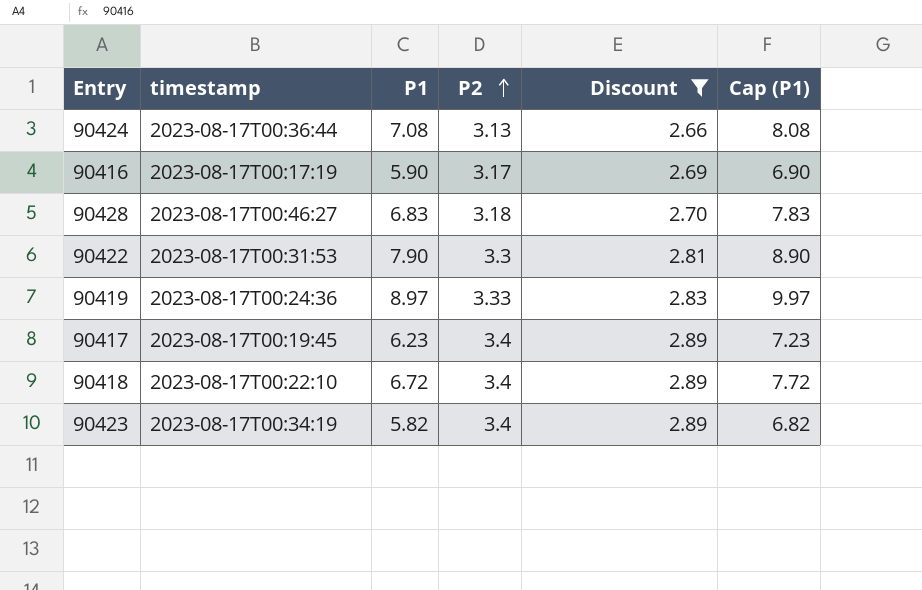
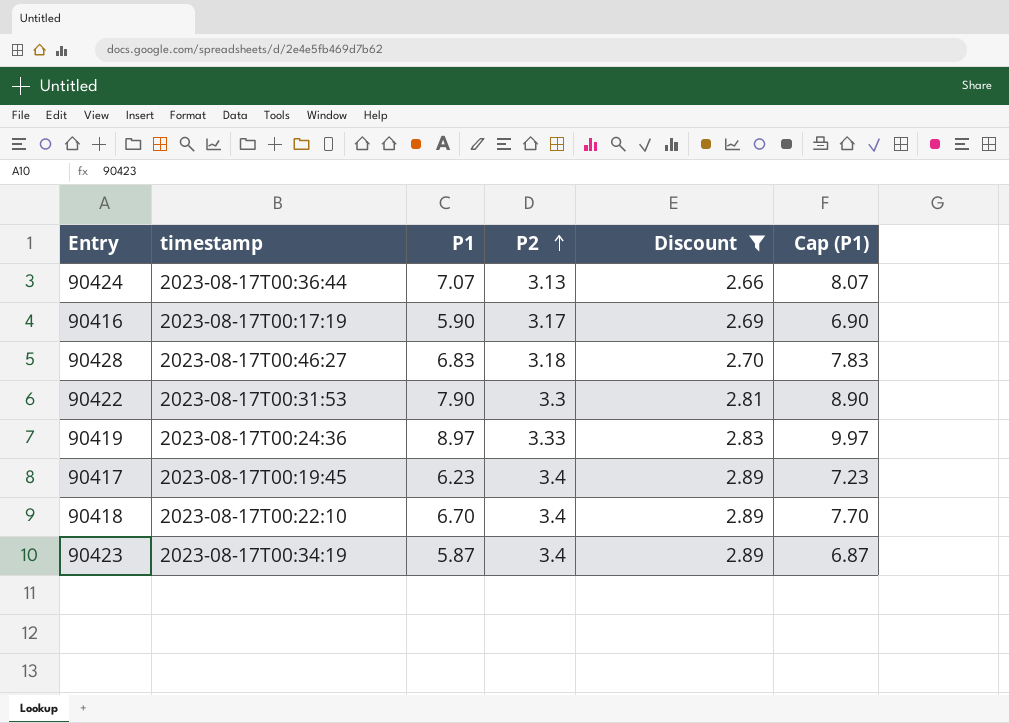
90424 | P1: 7.08 -> 7.07
90424 | Cap (P1): 8.08 -> 8.07
90418 | P1: 6.72 -> 6.70
90418 | Cap (P1): 7.72 -> 7.70
90423 | P1: 5.82 -> 5.87
90423 | Cap (P1): 6.82 -> 6.87

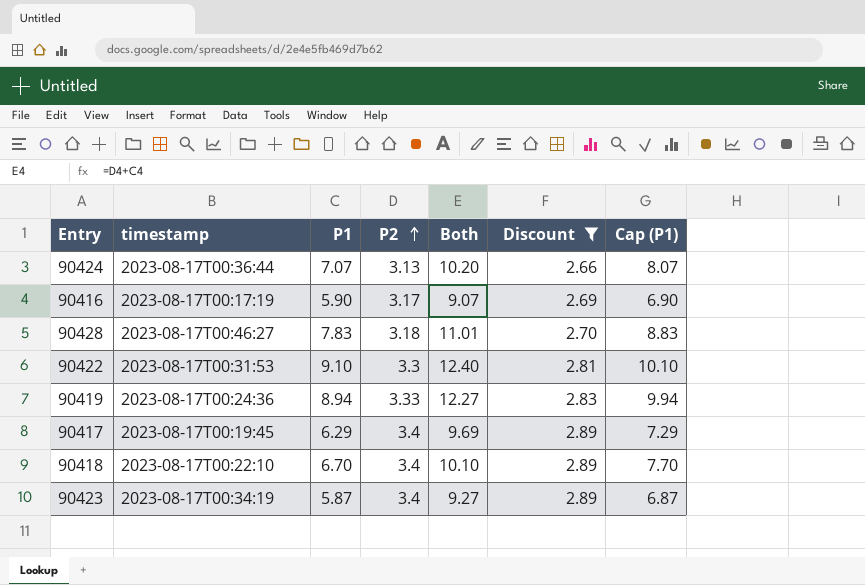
column Both | formula: none -> [P1] + [P2]
90428 | P1: 6.83 -> 7.83
90428 | Cap (P1): 7.83 -> 8.83
90422 | P1: 7.90 -> 9.10
90422 | Cap (P1): 8.90 -> 10.10
90419 | P1: 8.97 -> 8.94
90419 | Cap (P1): 9.97 -> 9.94
90417 | P1: 6.23 -> 6.29
90417 | Cap (P1): 7.23 -> 7.29

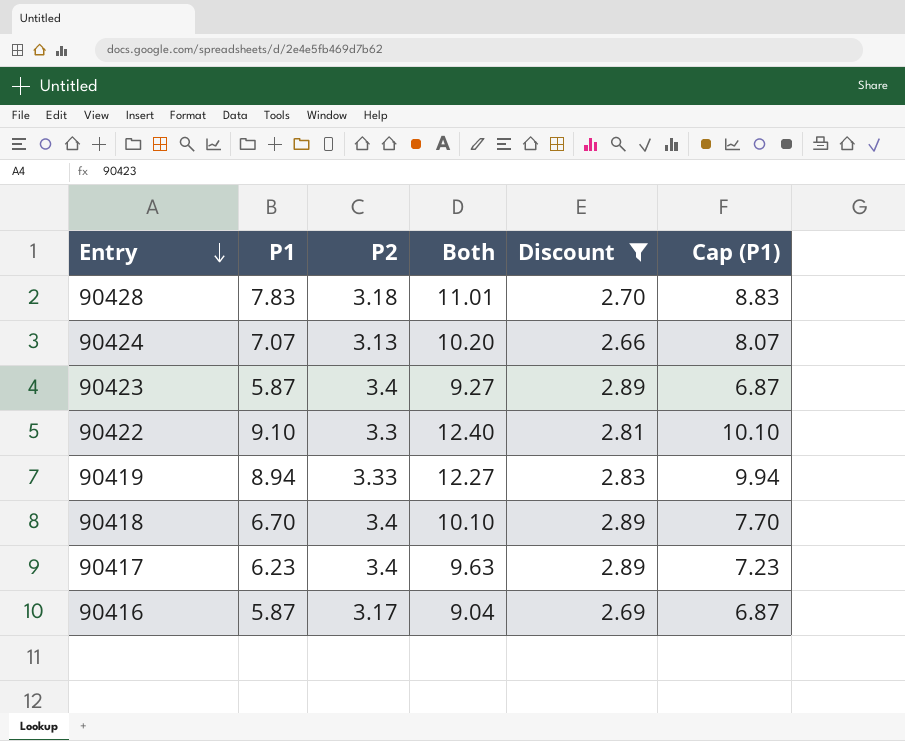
row order: P2 ascending -> Entry descending
column timestamp | position: 2 -> none
90417 | P1: 6.29 -> 6.23
90417 | Both: 9.69 -> 9.63
90417 | Cap (P1): 7.29 -> 7.23
90416 | P1: 5.90 -> 5.87
90416 | Both: 9.07 -> 9.04
90416 | Cap (P1): 6.90 -> 6.87

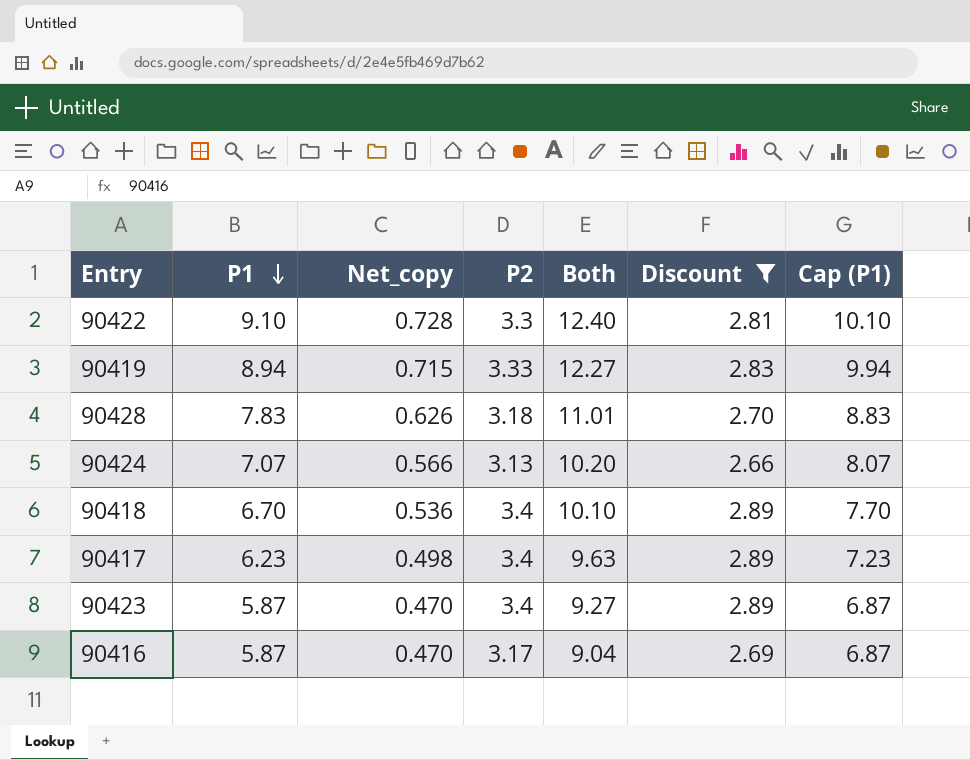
row order: Entry descending -> P1 descending
column Net_copy | formula: none -> [P1] * 0.08

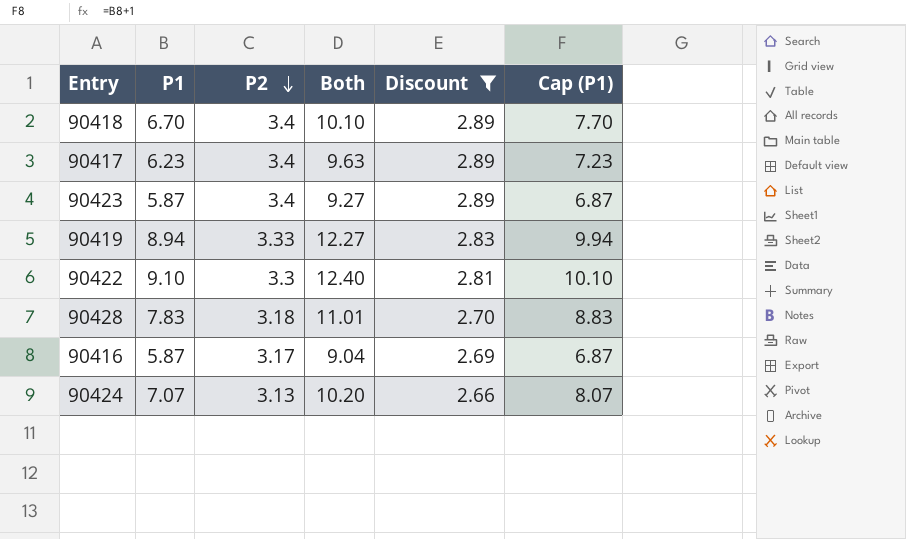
row order: P1 descending -> P2 descending
column Net_copy | formula: [P1] * 0.08 -> none

